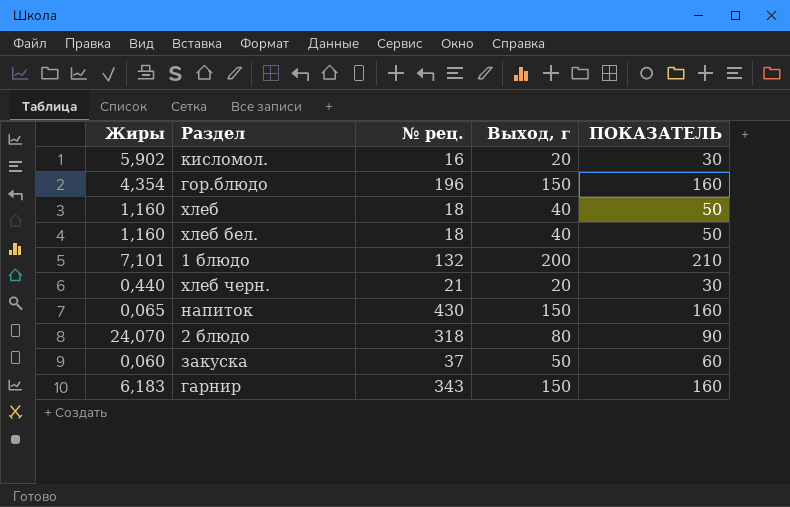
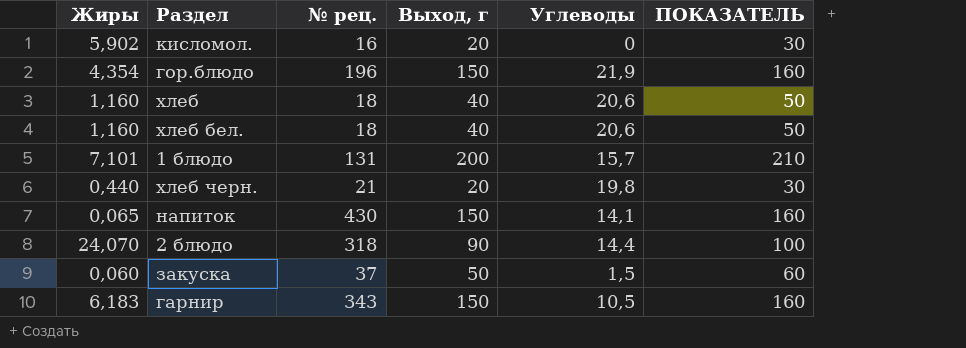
column Углеводы | position: none -> 5
1 блюдо | № рец.: 132 -> 131
2 блюдо | Выход, г: 80 -> 90
2 блюдо | ПОКАЗАТЕЛЬ: 90 -> 100

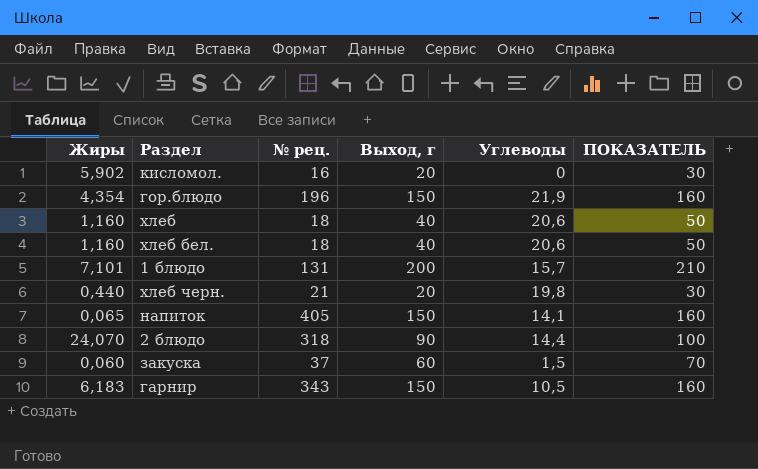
напиток | № рец.: 430 -> 405
закуска | Выход, г: 50 -> 60
закуска | ПОКАЗАТЕЛЬ: 60 -> 70

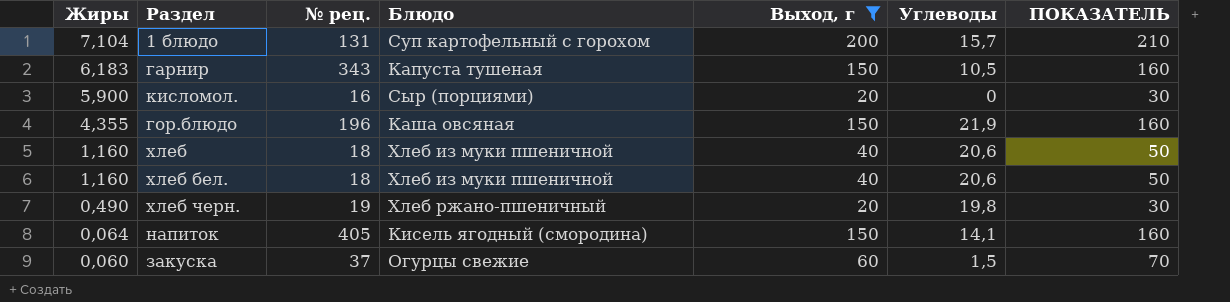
filter: none -> Выход, г != 90
row order: none -> Жиры descending
column Блюдо | position: none -> 4
1 блюдо | Жиры: 7,101 -> 7,104
кисломол. | Жиры: 5,902 -> 5,900
гор.блюдо | Жиры: 4,354 -> 4,355
хлеб черн. | Жиры: 0,440 -> 0,490
хлеб черн. | № рец.: 21 -> 19
напиток | Жиры: 0,065 -> 0,064

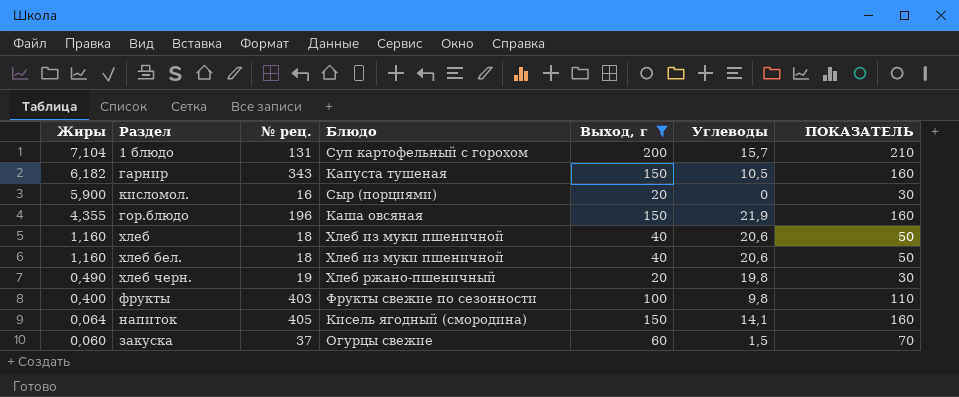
гарнир | Жиры: 6,183 -> 6,182
row фрукты: none -> 0,400 | 403 | Фрукты свежие по сезонности | 100 | 9,8 | 110

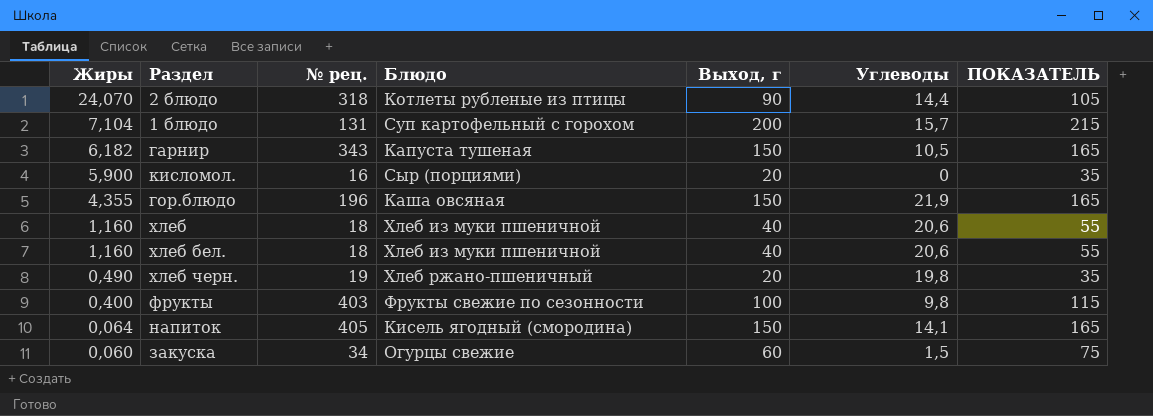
filter: Выход, г != 90 -> none
column ПОКАЗАТЕЛЬ | formula: [Выход, г] + 10 -> [Выход, г] + 15
закуска | № рец.: 37 -> 34

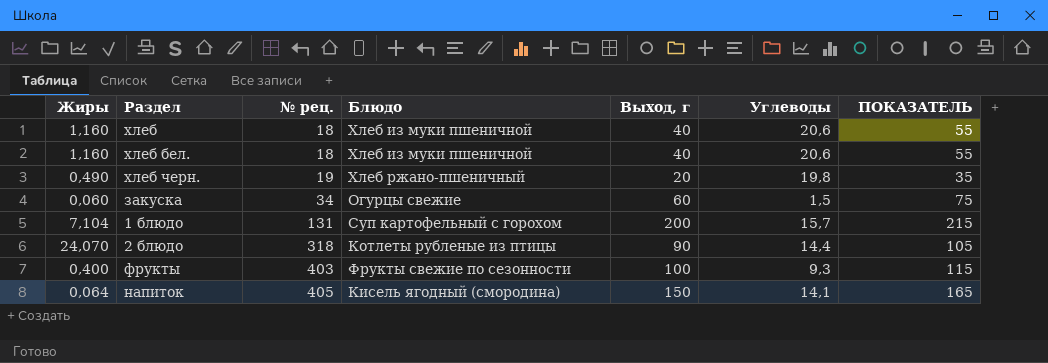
row order: Жиры descending -> № рец. ascending
row гарнир: 6,182 | 343 | Капуста тушеная | 150 | 10,5 | 165 -> none
row кисломол.: 5,900 | 16 | Сыр (порциями) | 20 | 0 | 35 -> none
row гор.блюдо: 4,355 | 196 | Каша овсяная | 150 | 21,9 | 165 -> none
фрукты | Углеводы: 9,8 -> 9,3

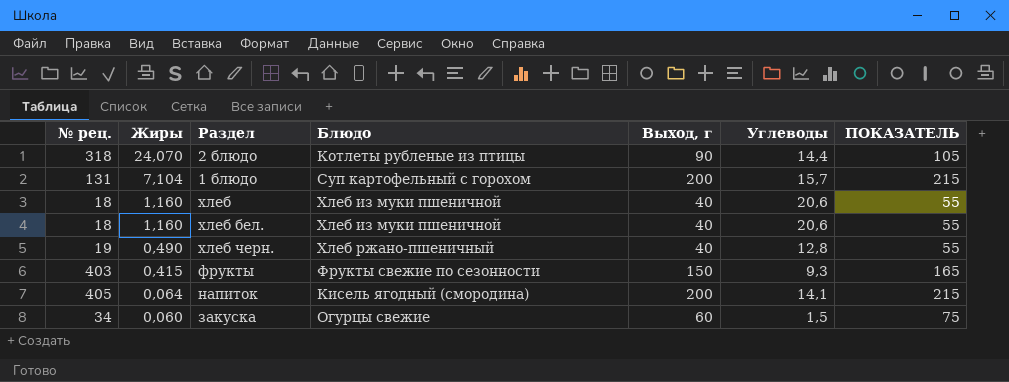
row order: № рец. ascending -> Жиры descending
column № рец. | position: 3 -> 1
хлеб черн. | Выход, г: 20 -> 40
хлеб черн. | Углеводы: 19,8 -> 12,8
хлеб черн. | ПОКАЗАТЕЛЬ: 35 -> 55
фрукты | Жиры: 0,400 -> 0,415
фрукты | Выход, г: 100 -> 150
фрукты | ПОКАЗАТЕЛЬ: 115 -> 165
напиток | Выход, г: 150 -> 200
напиток | ПОКАЗАТЕЛЬ: 165 -> 215

